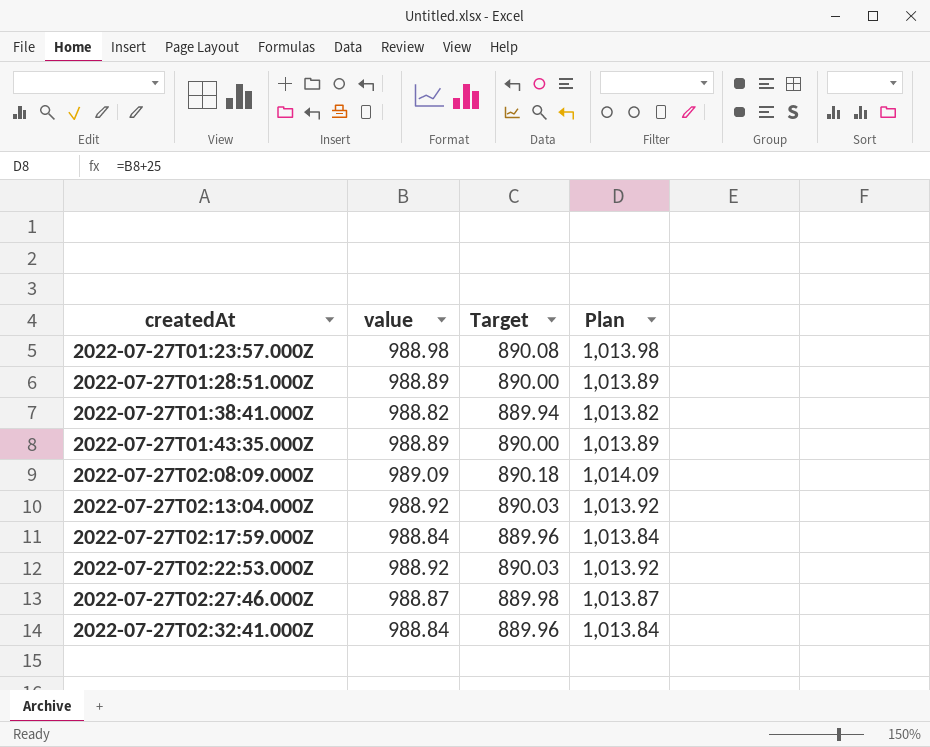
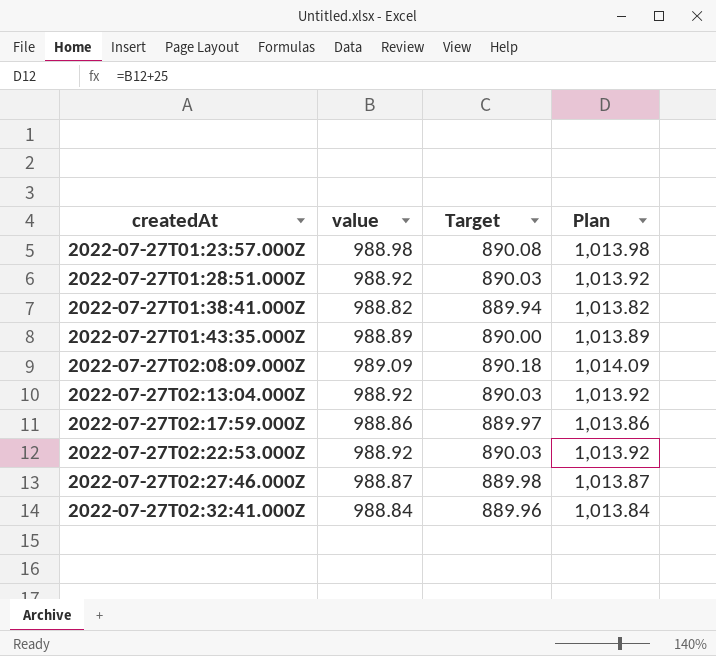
2022-07-27T01:28:51.000Z | value: 988.89 -> 988.92
2022-07-27T01:28:51.000Z | Target: 890.00 -> 890.03
2022-07-27T01:28:51.000Z | Plan: 1,013.89 -> 1,013.92
2022-07-27T02:17:59.000Z | value: 988.84 -> 988.86
2022-07-27T02:17:59.000Z | Target: 889.96 -> 889.97
2022-07-27T02:17:59.000Z | Plan: 1,013.84 -> 1,013.86

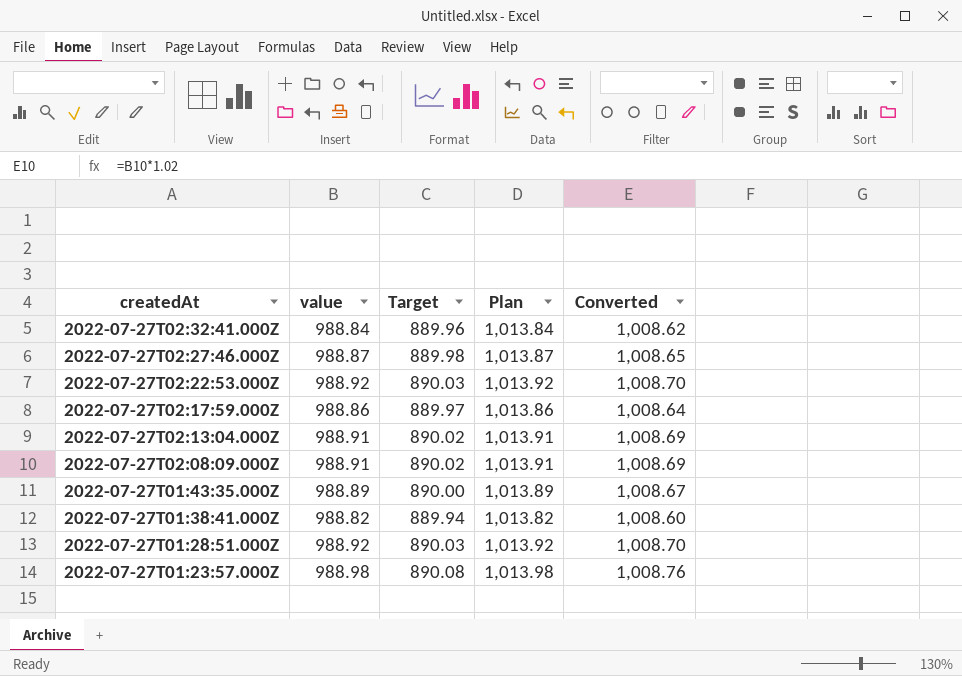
row order: createdAt ascending -> createdAt descending
column Converted | formula: none -> [value] * 1.02
2022-07-27T02:13:04.000Z | value: 988.92 -> 988.91
2022-07-27T02:13:04.000Z | Target: 890.03 -> 890.02
2022-07-27T02:13:04.000Z | Plan: 1,013.92 -> 1,013.91
2022-07-27T02:08:09.000Z | value: 989.09 -> 988.91
2022-07-27T02:08:09.000Z | Target: 890.18 -> 890.02
2022-07-27T02:08:09.000Z | Plan: 1,014.09 -> 1,013.91

